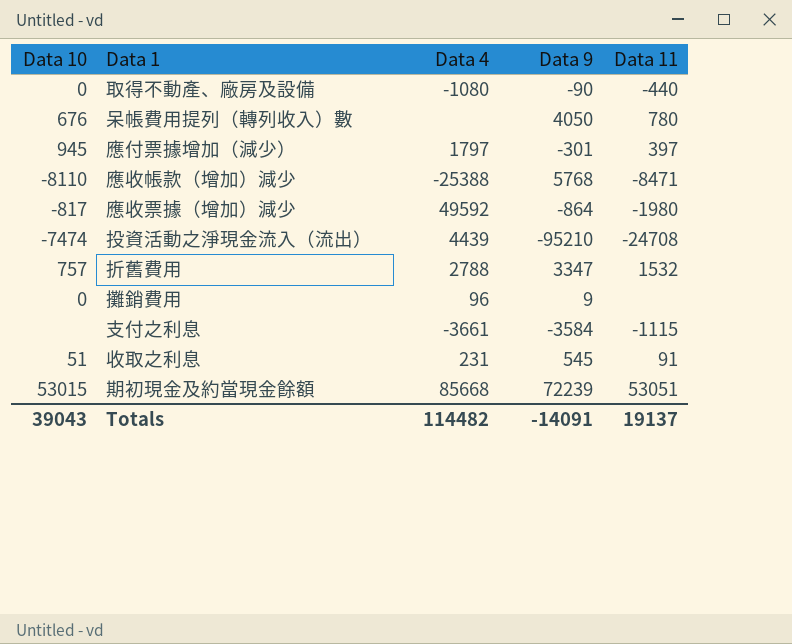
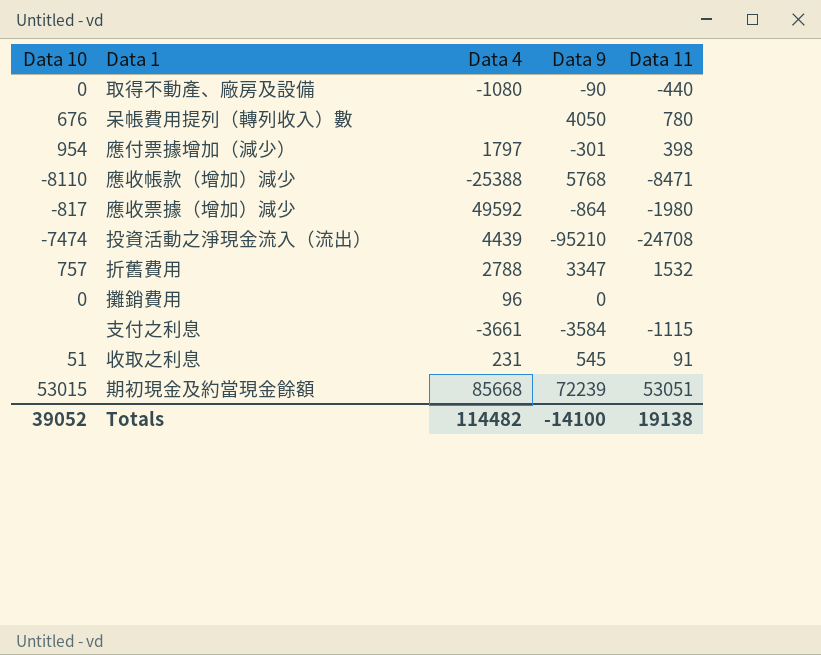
應付票據增加（減少） | Data 10: 945 -> 954
應付票據增加（減少） | Data 11: 397 -> 398
攤銷費用 | Data 9: 9 -> 0
Totals | Data 10: 39043 -> 39052
Totals | Data 9: -14091 -> -14100
Totals | Data 11: 19137 -> 19138

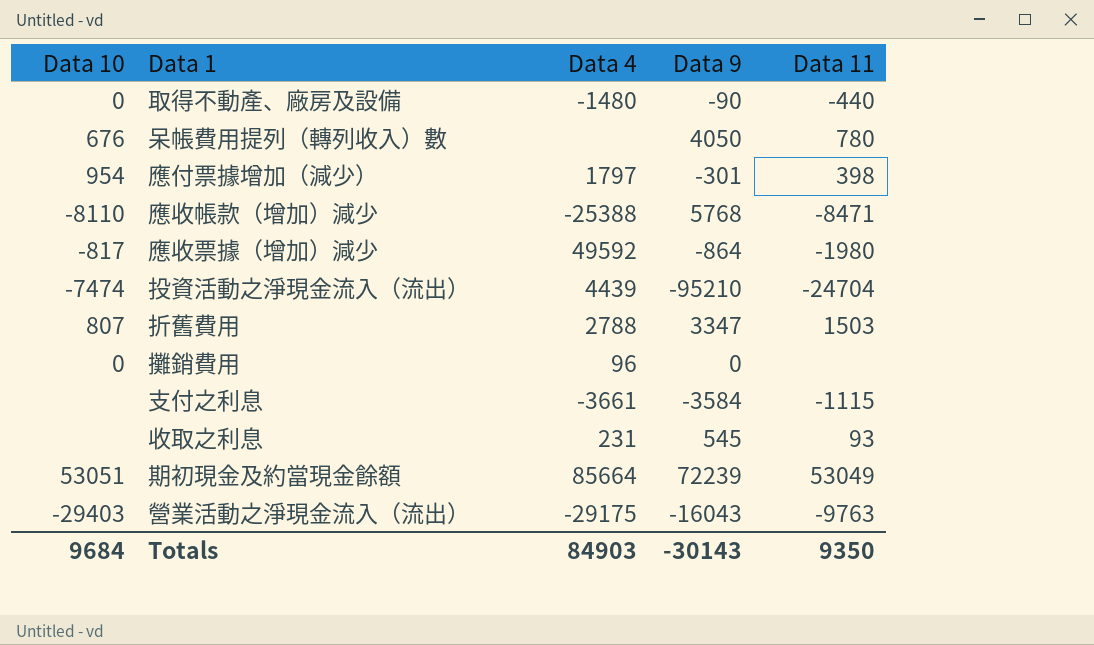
取得不動產、廠房及設備 | Data 4: -1080 -> -1480
投資活動之淨現金流入（流出） | Data 11: -24708 -> -24704
折舊費用 | Data 10: 757 -> 807
折舊費用 | Data 11: 1532 -> 1503
收取之利息 | Data 10: 51 -> none
收取之利息 | Data 11: 91 -> 93
期初現金及約當現金餘額 | Data 10: 53015 -> 53051
期初現金及約當現金餘額 | Data 4: 85668 -> 85664
期初現金及約當現金餘額 | Data 11: 53051 -> 53049
row 營業活動之淨現金流入（流出）: none -> -29403 | -29175 | -16043 | -9763
Totals | Data 10: 39052 -> 9684
Totals | Data 4: 114482 -> 84903
Totals | Data 9: -14100 -> -30143
Totals | Data 11: 19138 -> 9350

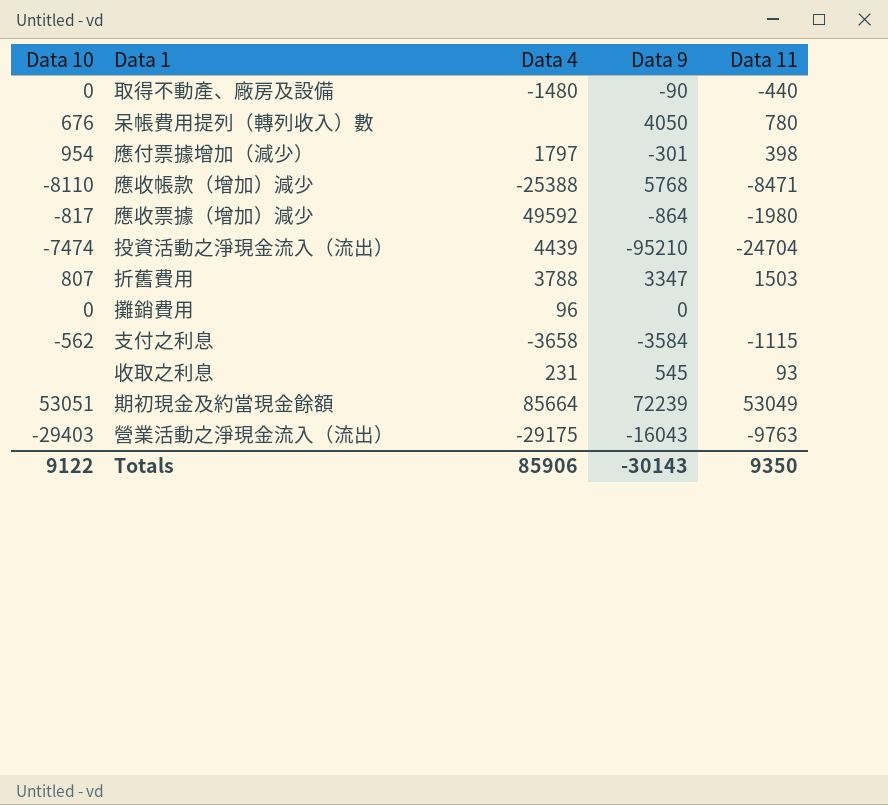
折舊費用 | Data 4: 2788 -> 3788
支付之利息 | Data 10: none -> -562
支付之利息 | Data 4: -3661 -> -3658
Totals | Data 10: 9684 -> 9122
Totals | Data 4: 84903 -> 85906

